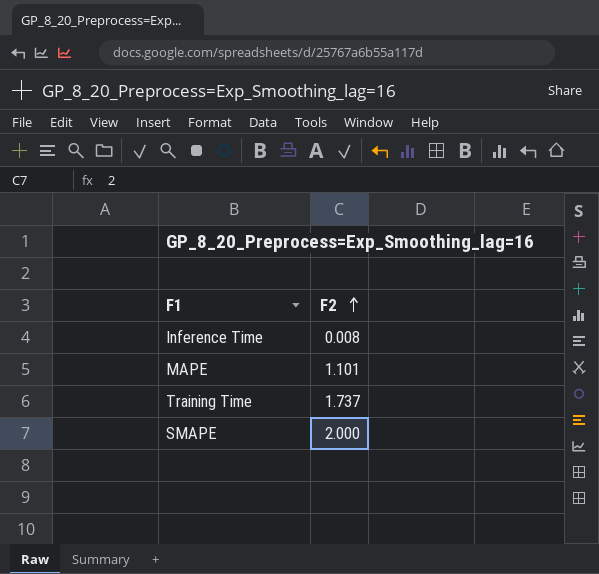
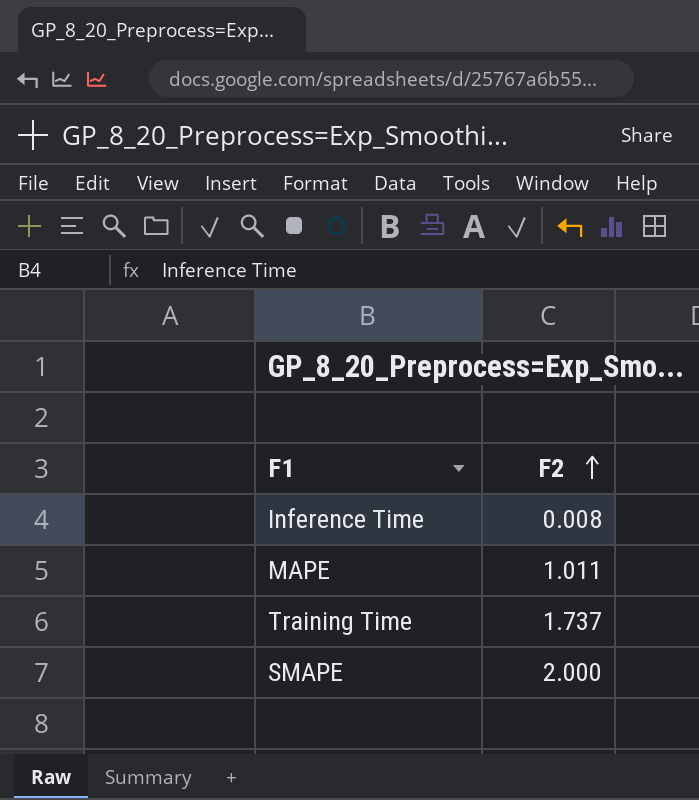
MAPE | F2: 1.101 -> 1.011

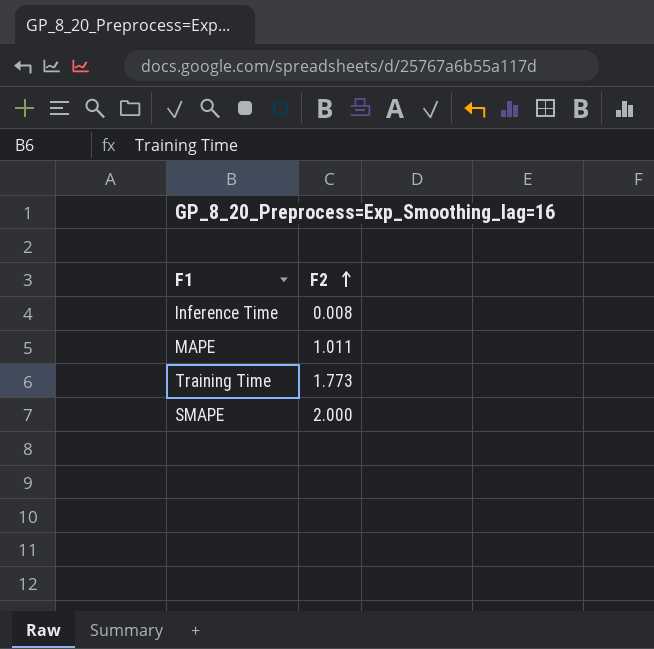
Training Time | F2: 1.737 -> 1.773

